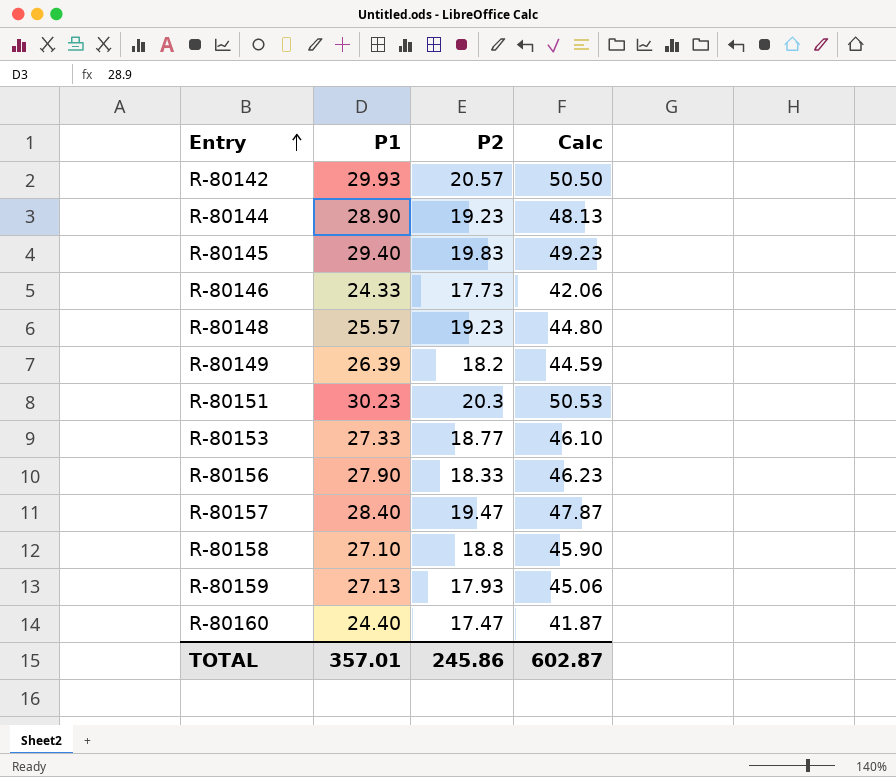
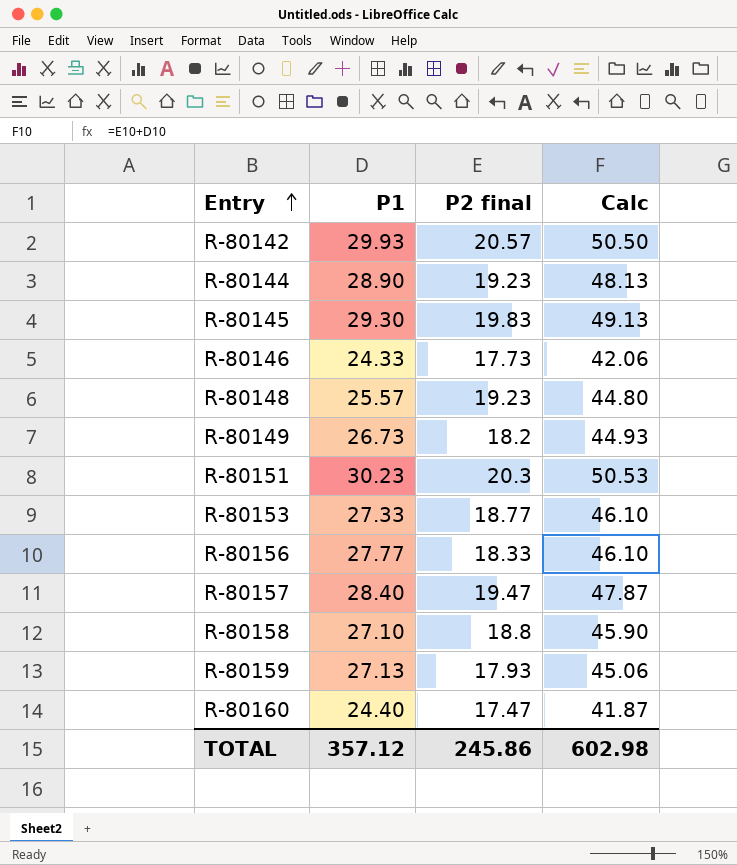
column name: P2 -> P2 final
R-80145 | P1: 29.40 -> 29.30
R-80145 | Calc: 49.23 -> 49.13
R-80149 | P1: 26.39 -> 26.73
R-80149 | Calc: 44.59 -> 44.93
R-80156 | P1: 27.90 -> 27.77
R-80156 | Calc: 46.23 -> 46.10
TOTAL | P1: 357.01 -> 357.12
TOTAL | Calc: 602.87 -> 602.98

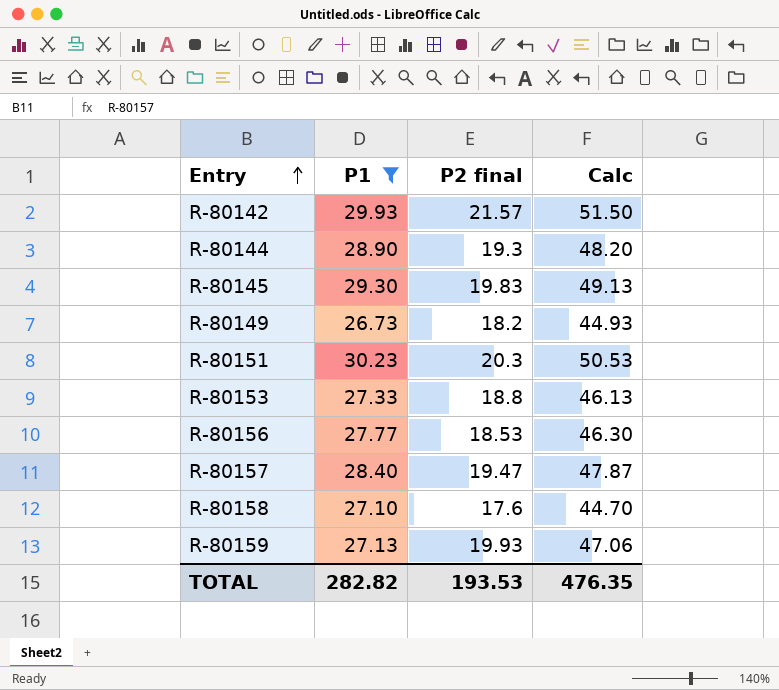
filter: none -> P1 >= 26.73
R-80142 | P2 final: 20.57 -> 21.57
R-80142 | Calc: 50.50 -> 51.50
R-80144 | P2 final: 19.23 -> 19.3
R-80144 | Calc: 48.13 -> 48.20
R-80153 | P2 final: 18.77 -> 18.8
R-80153 | Calc: 46.10 -> 46.13
R-80156 | P2 final: 18.33 -> 18.53
R-80156 | Calc: 46.10 -> 46.30
R-80158 | P2 final: 18.8 -> 17.6
R-80158 | Calc: 45.90 -> 44.70
R-80159 | P2 final: 17.93 -> 19.93
R-80159 | Calc: 45.06 -> 47.06
TOTAL | P1: 357.12 -> 282.82
TOTAL | P2 final: 245.86 -> 193.53
TOTAL | Calc: 602.98 -> 476.35

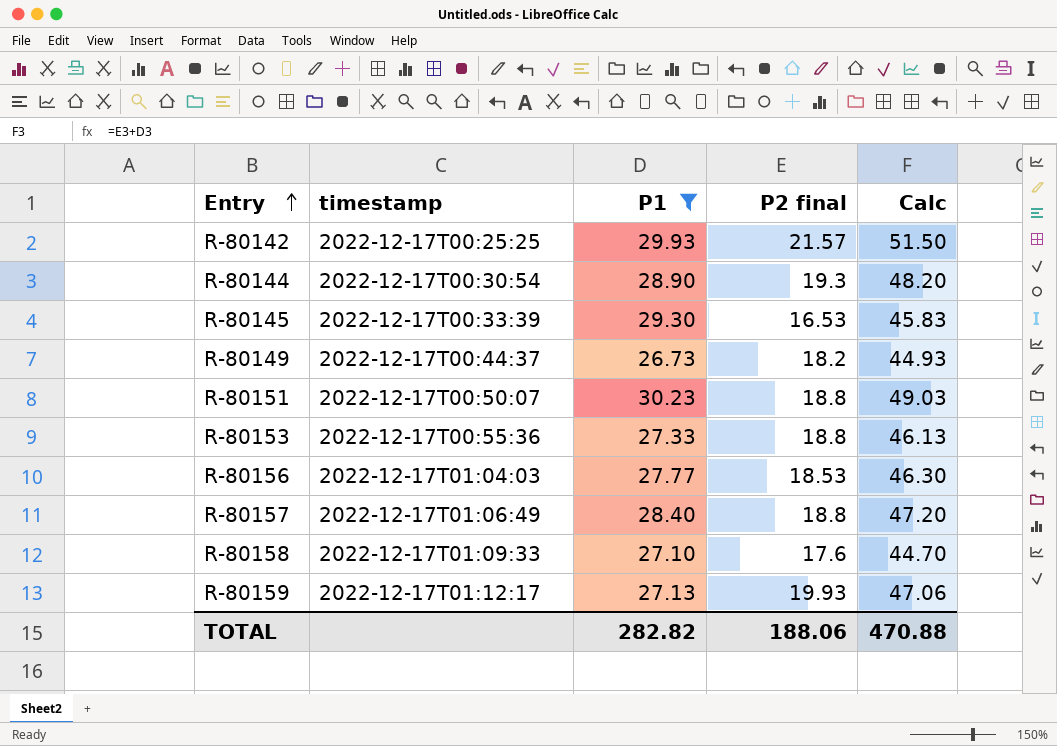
column timestamp | position: none -> 2
R-80145 | P2 final: 19.83 -> 16.53
R-80145 | Calc: 49.13 -> 45.83
R-80151 | P2 final: 20.3 -> 18.8
R-80151 | Calc: 50.53 -> 49.03
R-80157 | P2 final: 19.47 -> 18.8
R-80157 | Calc: 47.87 -> 47.20
TOTAL | P2 final: 193.53 -> 188.06
TOTAL | Calc: 476.35 -> 470.88

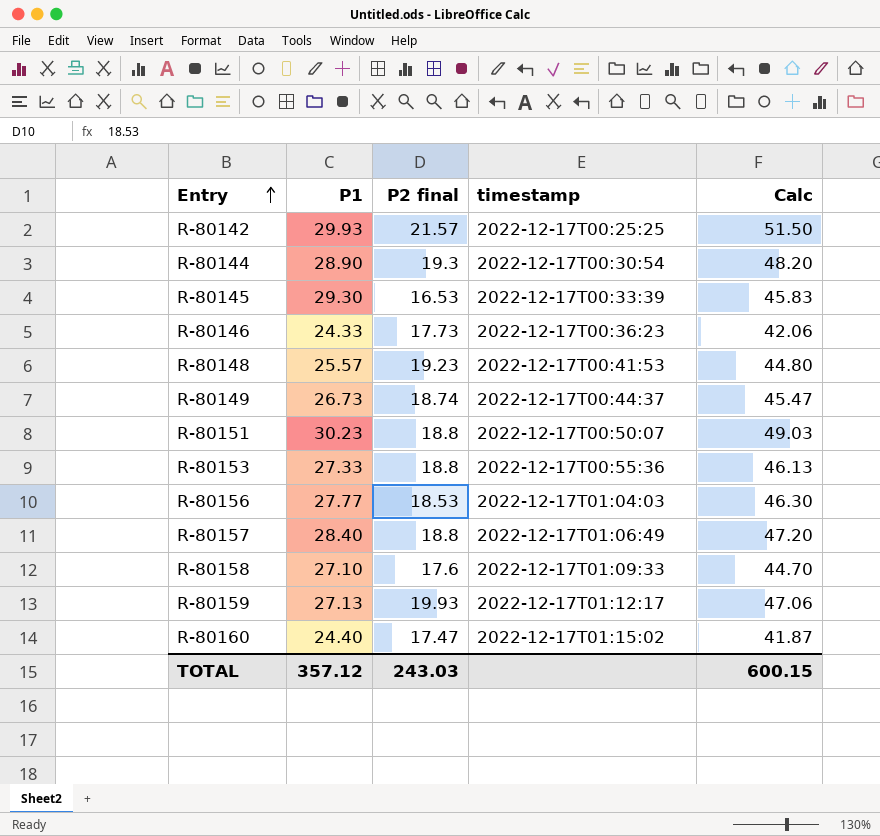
filter: P1 >= 26.73 -> none
column timestamp | position: 2 -> 4
R-80149 | P2 final: 18.2 -> 18.74
R-80149 | Calc: 44.93 -> 45.47
TOTAL | P1: 282.82 -> 357.12
TOTAL | P2 final: 188.06 -> 243.03
TOTAL | Calc: 470.88 -> 600.15

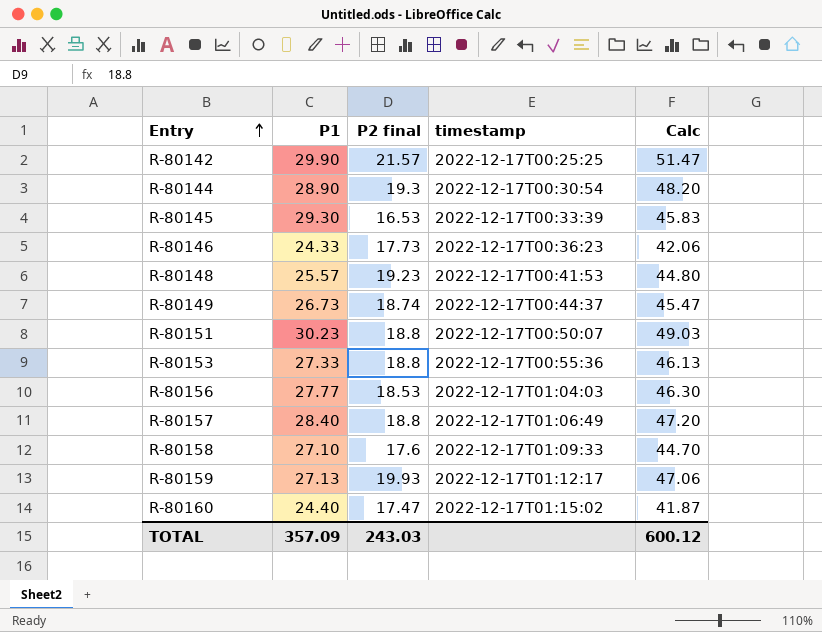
R-80142 | P1: 29.93 -> 29.90
R-80142 | Calc: 51.50 -> 51.47
TOTAL | P1: 357.12 -> 357.09
TOTAL | Calc: 600.15 -> 600.12

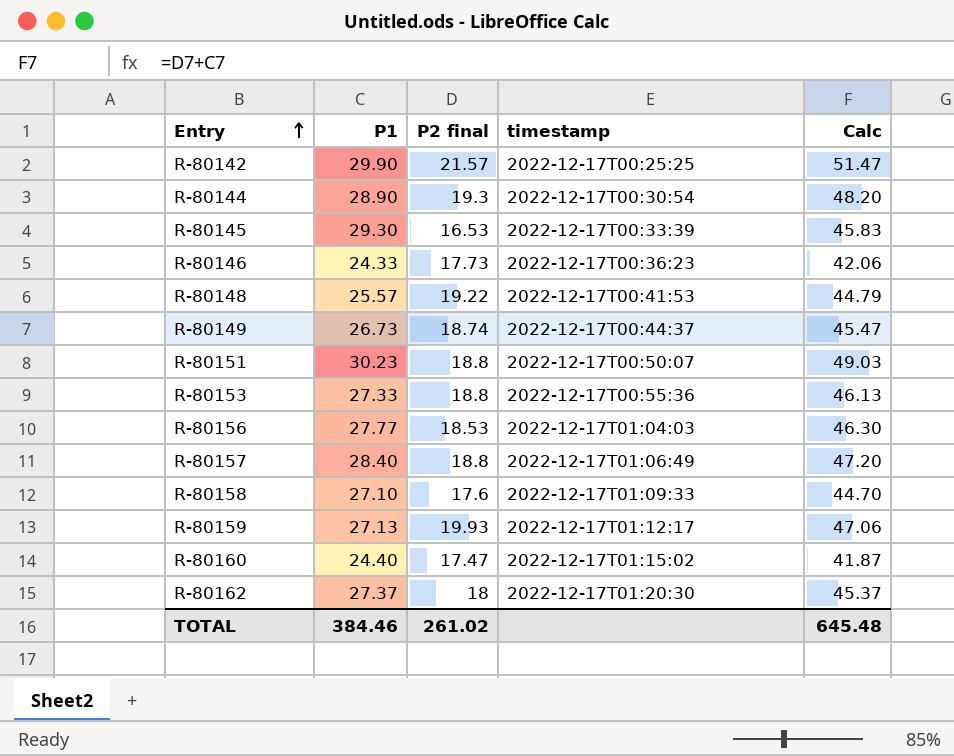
R-80148 | P2 final: 19.23 -> 19.22
R-80148 | Calc: 44.80 -> 44.79
row R-80162: none -> 27.37 | 18 | 2022-12-17T01:20:30 | 45.37
TOTAL | P1: 357.09 -> 384.46
TOTAL | P2 final: 243.03 -> 261.02
TOTAL | Calc: 600.12 -> 645.48

